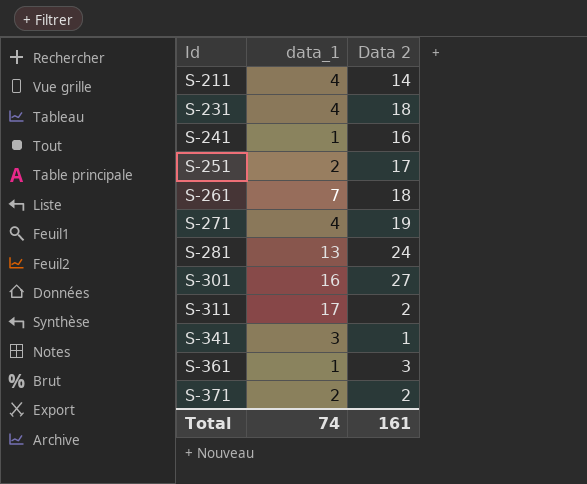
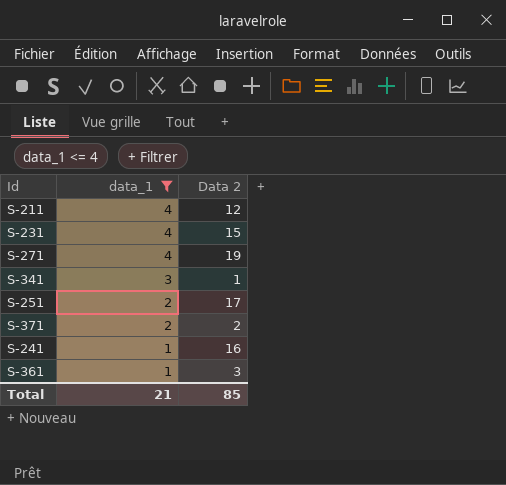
filter: none -> data_1 <= 4
row order: Id ascending -> data_1 descending
S-211 | Data 2: 14 -> 12
S-231 | Data 2: 18 -> 15
Total | data_1: 74 -> 21
Total | Data 2: 161 -> 85

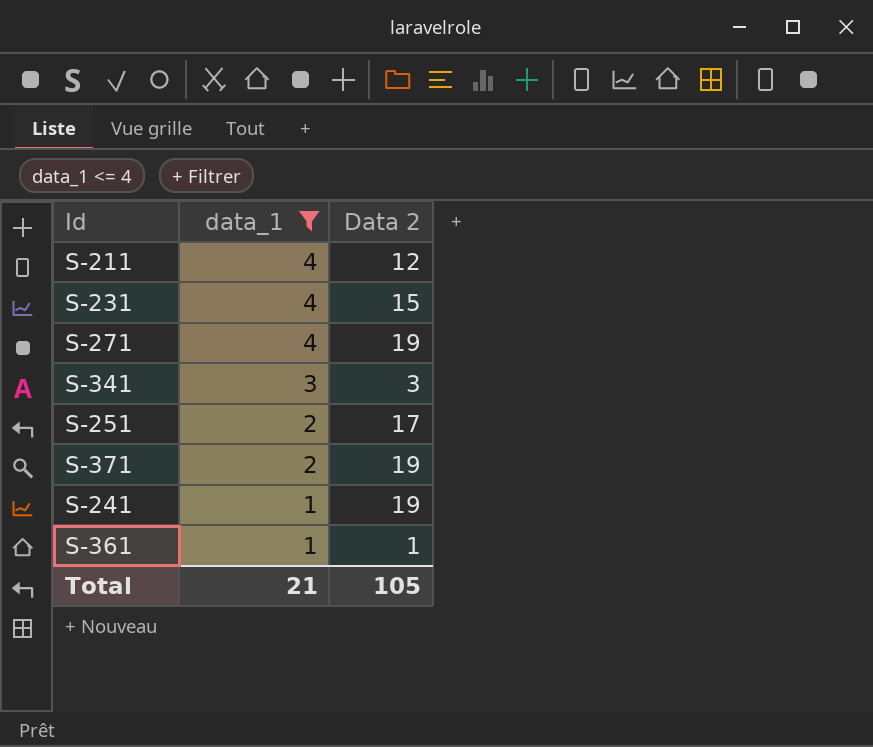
S-341 | Data 2: 1 -> 3
S-371 | Data 2: 2 -> 19
S-241 | Data 2: 16 -> 19
S-361 | Data 2: 3 -> 1
Total | Data 2: 85 -> 105

